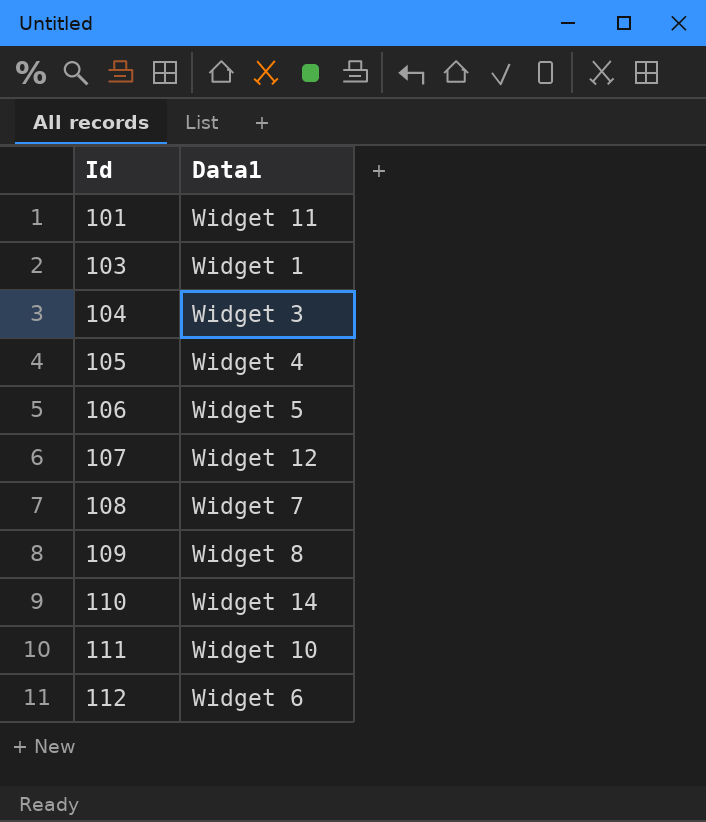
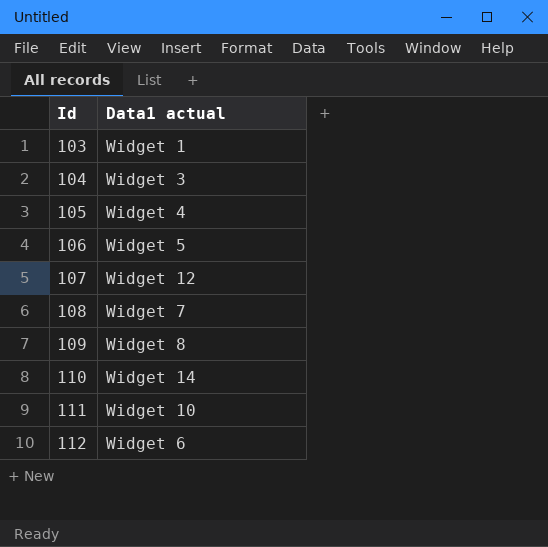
column name: Data1 -> Data1 actual
row 101: Widget 11 -> none

